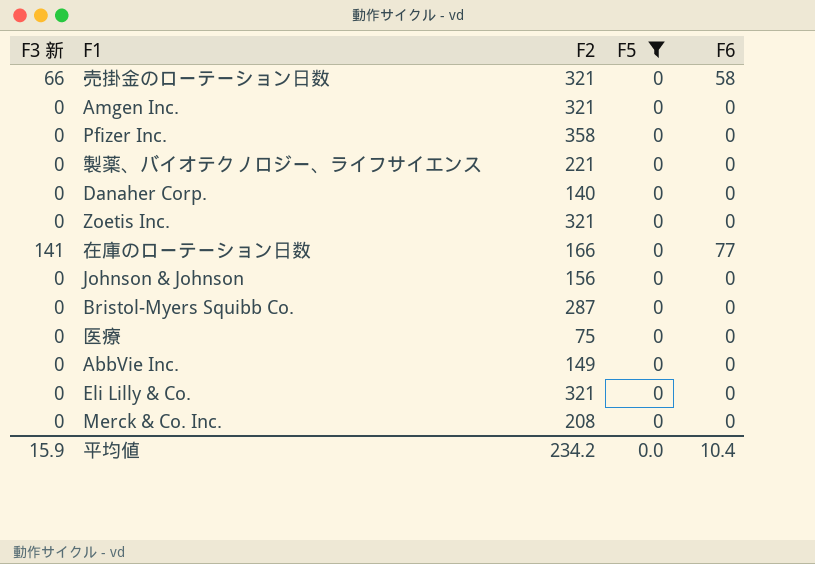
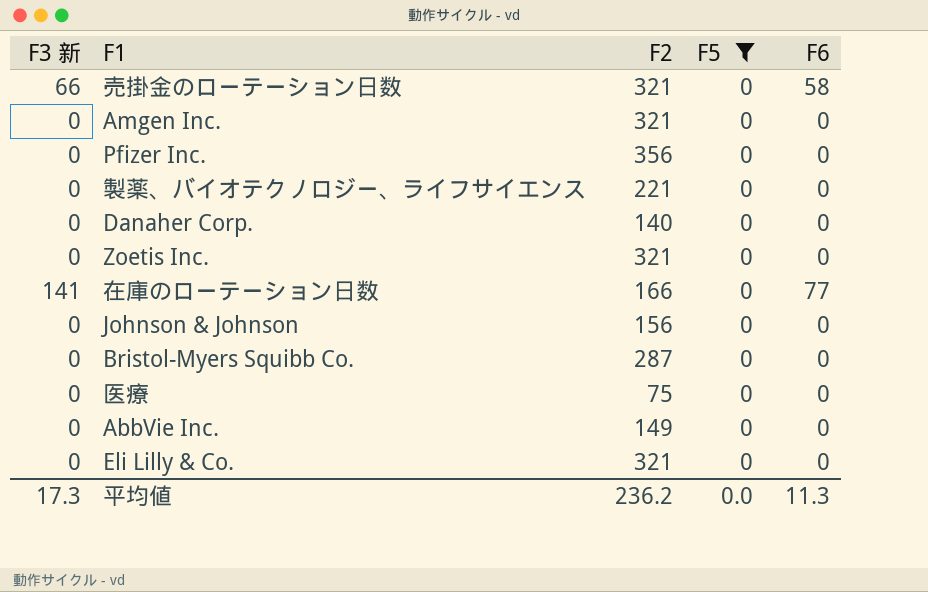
row Merck & Co. Inc.: 0 | 208 | 0 | 0 -> none
Pfizer Inc. | F2: 358 -> 356
平均値 | F3 新: 15.9 -> 17.3
平均値 | F2: 234.2 -> 236.2
平均値 | F6: 10.4 -> 11.3

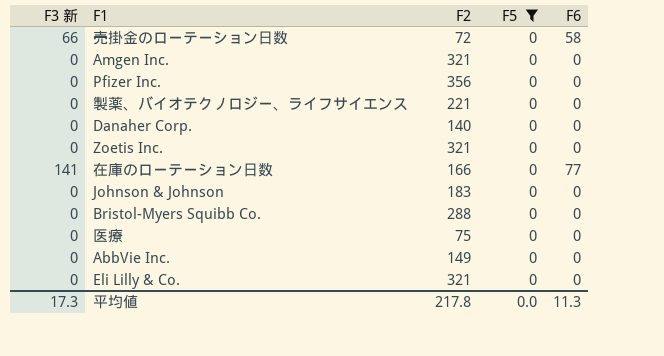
売掛金のローテーション日数 | F2: 321 -> 72
Johnson & Johnson | F2: 156 -> 183
Bristol-Myers Squibb Co. | F2: 287 -> 288
平均値 | F2: 236.2 -> 217.8

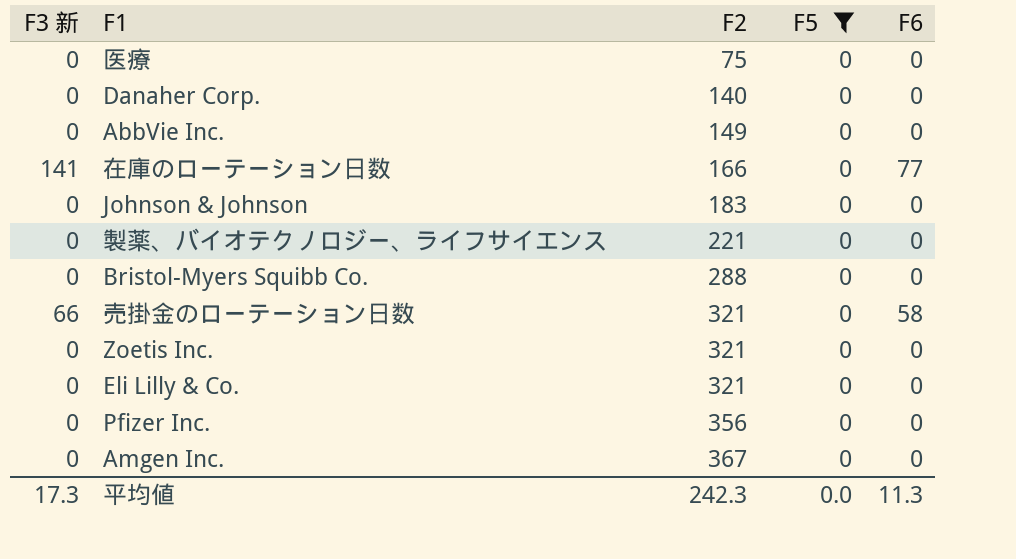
row order: none -> F2 ascending
売掛金のローテーション日数 | F2: 72 -> 321
Amgen Inc. | F2: 321 -> 367
平均値 | F2: 217.8 -> 242.3

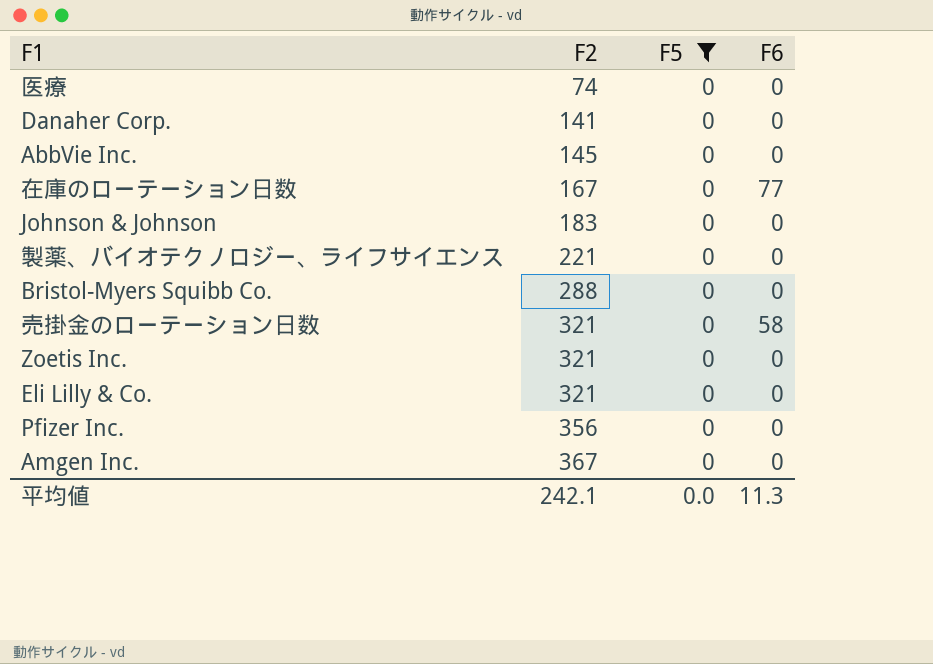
column F3 新 | position: 1 -> none
医療 | F2: 75 -> 74
Danaher Corp. | F2: 140 -> 141
AbbVie Inc. | F2: 149 -> 145
在庫のローテーション日数 | F2: 166 -> 167
平均値 | F2: 242.3 -> 242.1

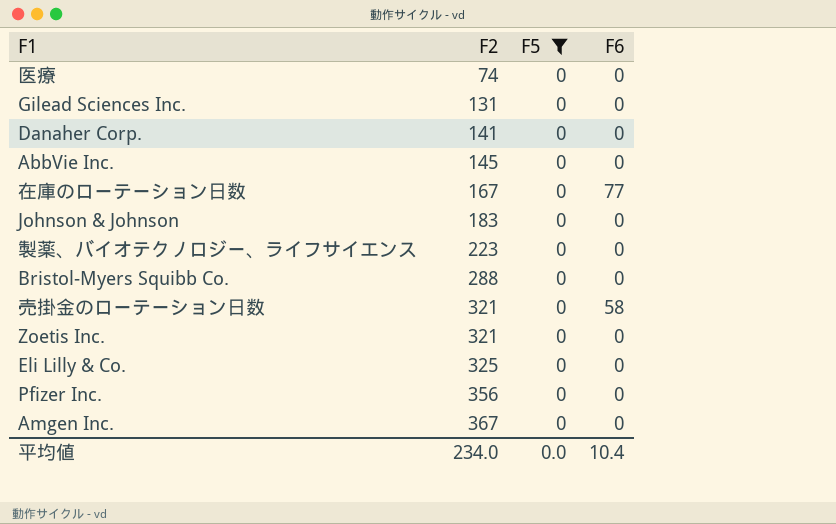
row Gilead Sciences Inc.: none -> 131 | 0 | 0
製薬、バイオテクノロジー、ライフサイエンス | F2: 221 -> 223
Eli Lilly & Co. | F2: 321 -> 325
平均値 | F2: 242.1 -> 234.0
平均値 | F6: 11.3 -> 10.4

